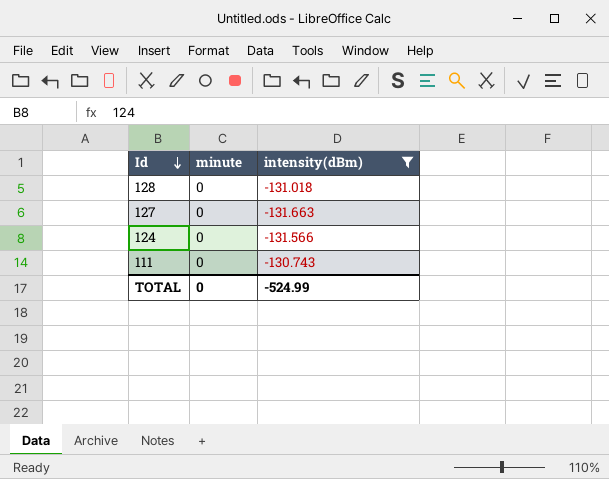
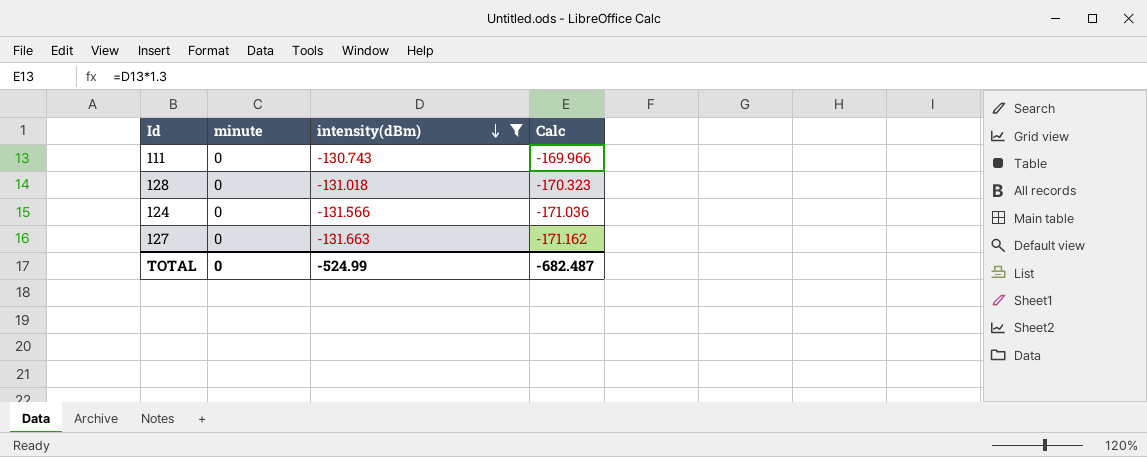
row order: Id descending -> intensity(dBm) descending
column Calc | formula: none -> [intensity(dBm)] * 1.3

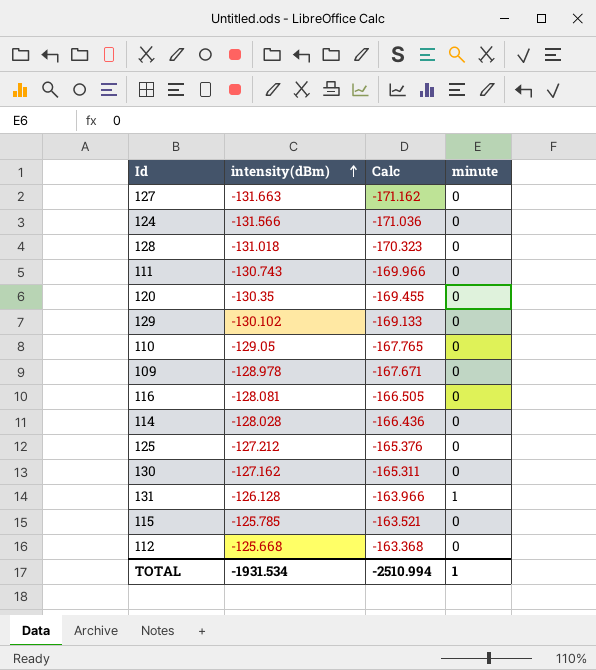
filter: intensity(dBm) <= -130.743 -> none
row order: intensity(dBm) descending -> intensity(dBm) ascending
column minute | position: 2 -> 4
TOTAL | intensity(dBm): -524.99 -> -1931.534
TOTAL | Calc: -682.487 -> -2510.994
TOTAL | minute: 0 -> 1

